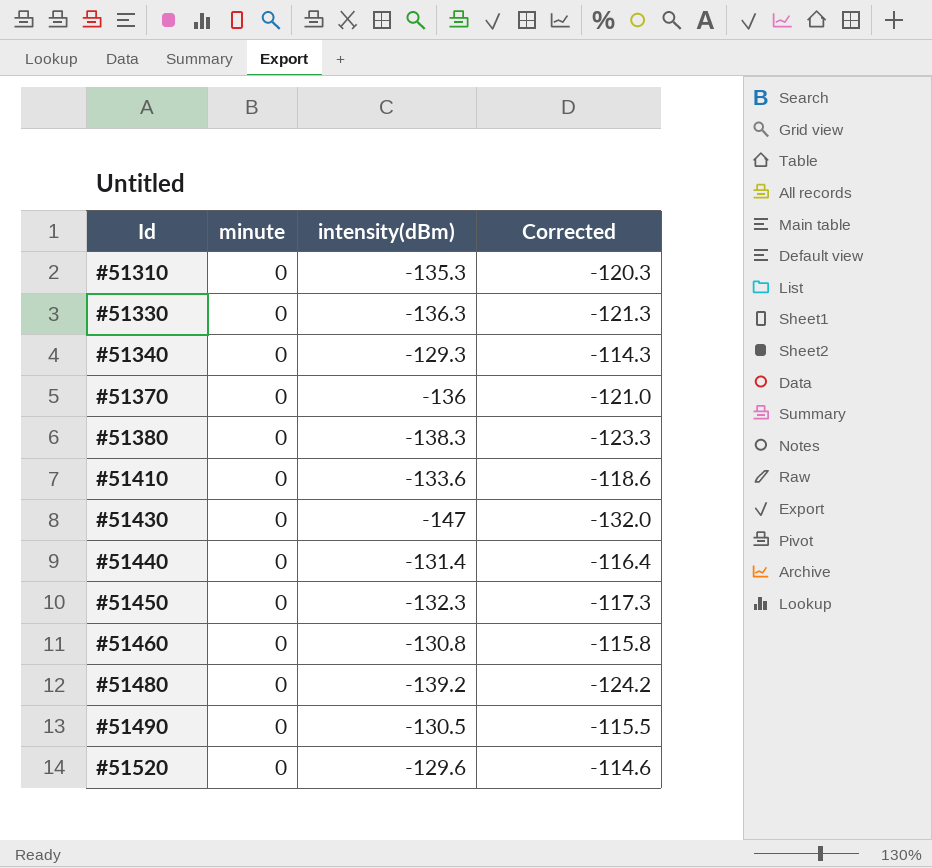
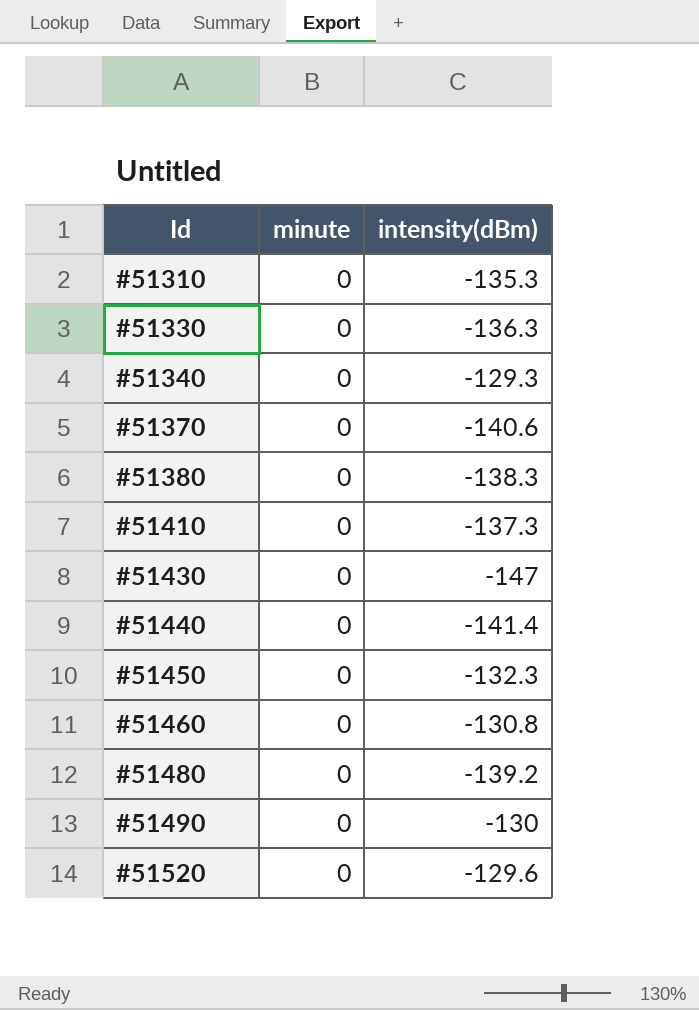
column Corrected | formula: [intensity(dBm)] + 15 -> none
#51370 | intensity(dBm): -136 -> -140.6
#51410 | intensity(dBm): -133.6 -> -137.3
#51440 | intensity(dBm): -131.4 -> -141.4
#51490 | intensity(dBm): -130.5 -> -130

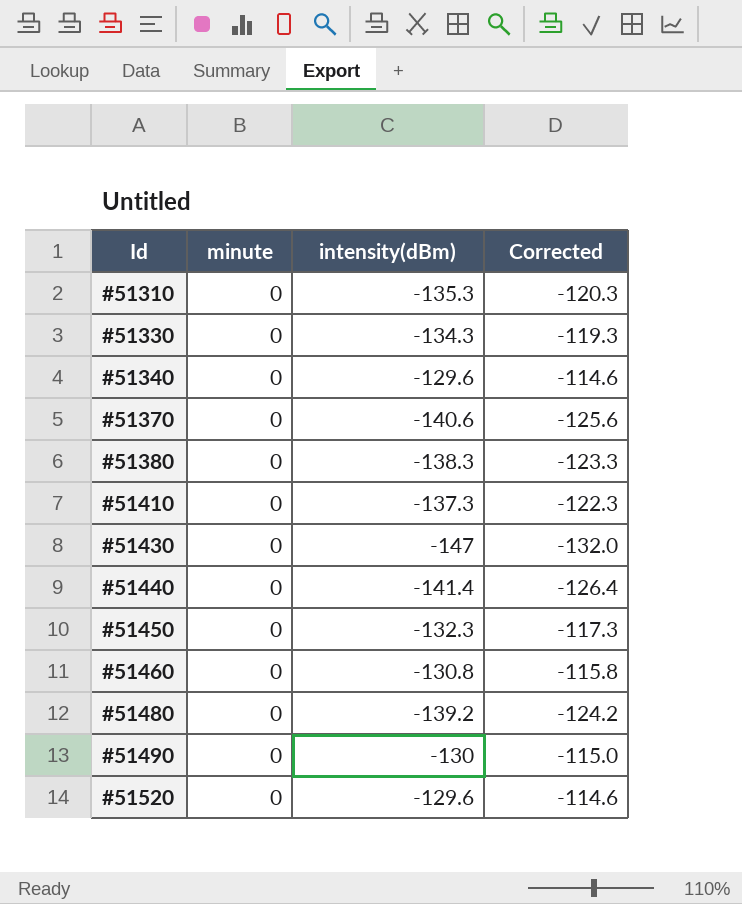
column Corrected | formula: none -> [intensity(dBm)] + 15
#51330 | intensity(dBm): -136.3 -> -134.3
#51340 | intensity(dBm): -129.3 -> -129.6

